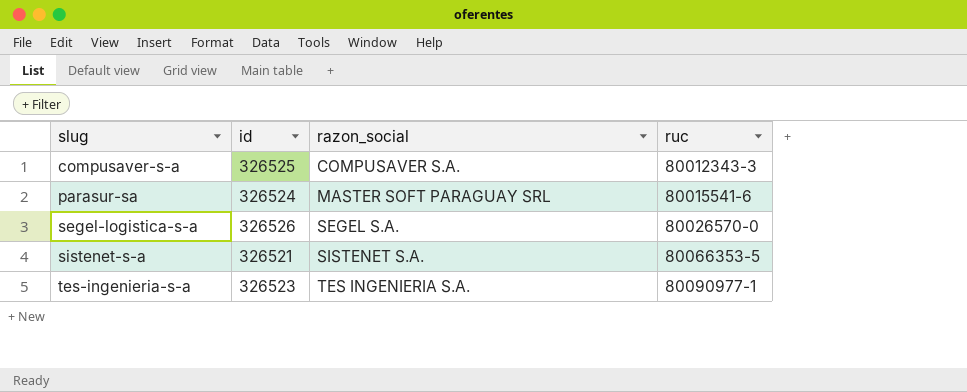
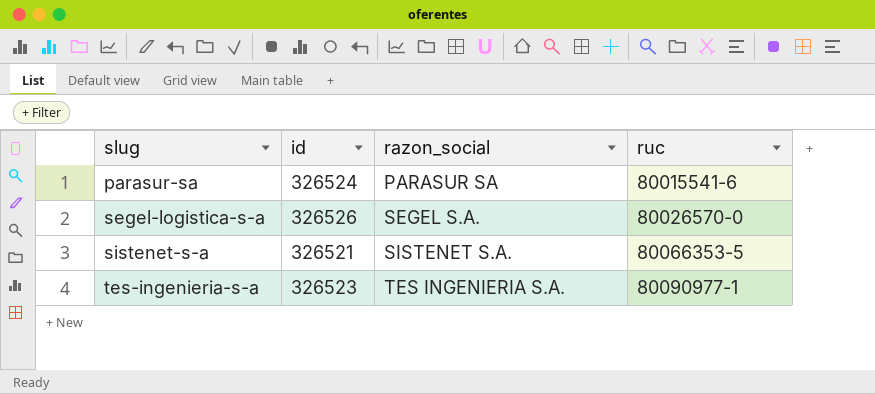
row compusaver-s-a: 326525 | COMPUSAVER S.A. | 80012343-3 -> none
parasur-sa | razon_social: MASTER SOFT PARAGUAY SRL -> PARASUR SA

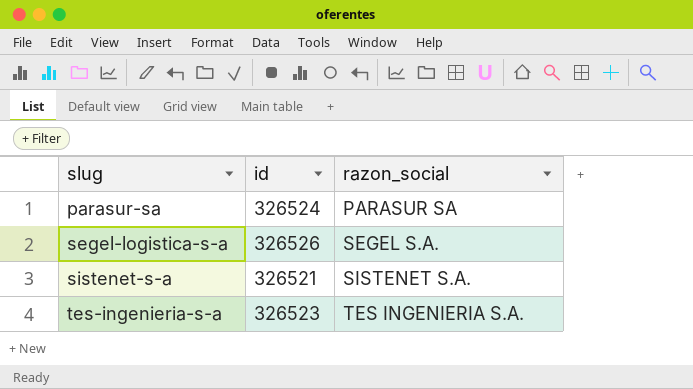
column ruc | position: 4 -> none

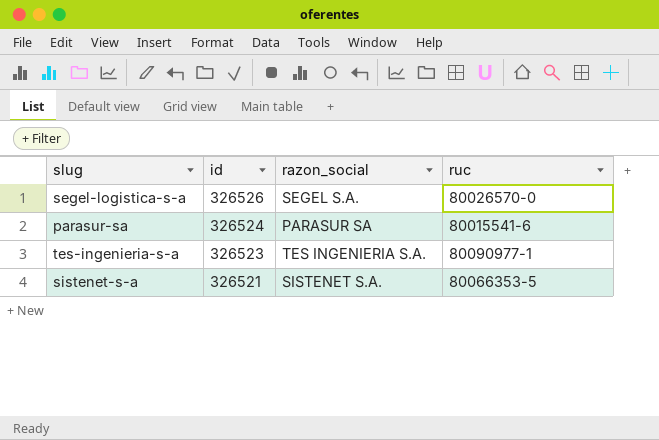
row order: slug ascending -> id descending
column ruc | position: none -> 4

